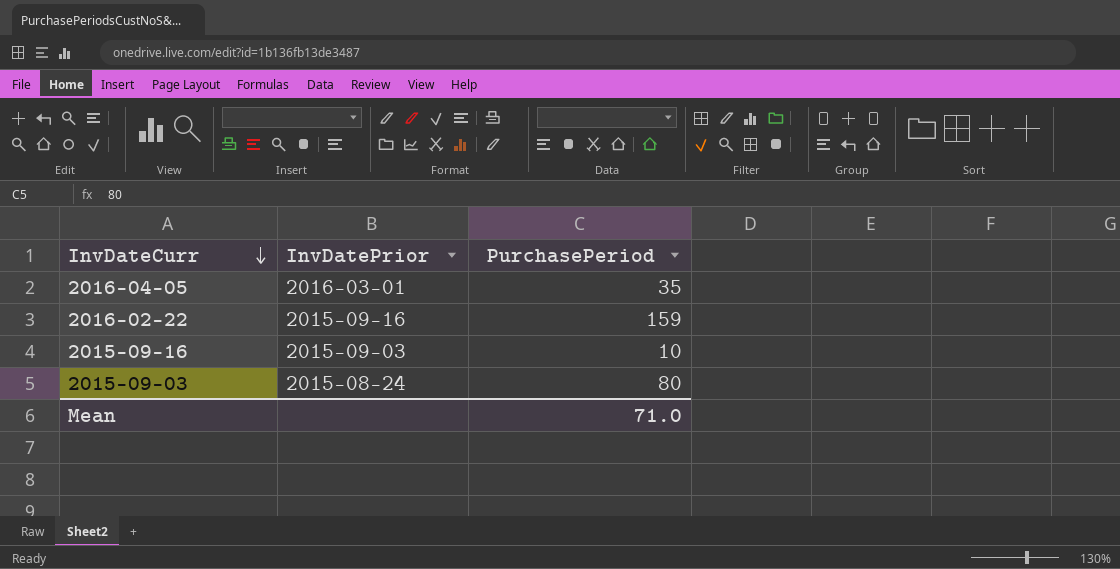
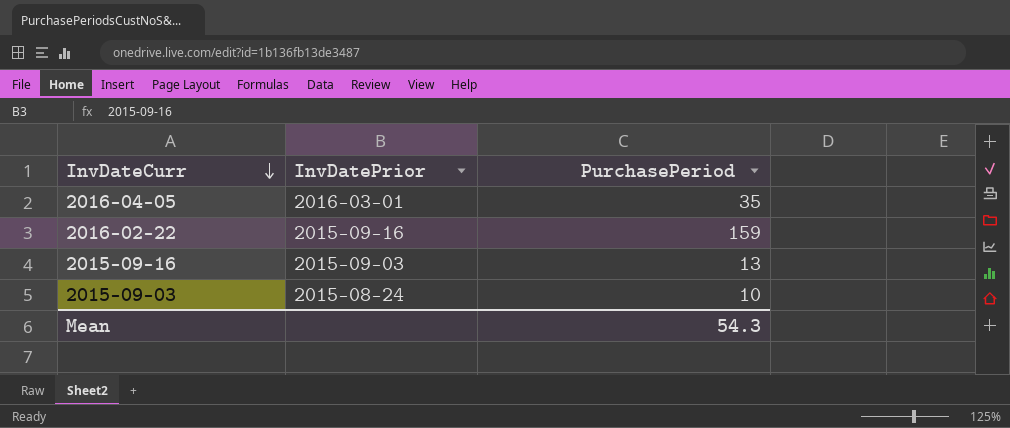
2015-09-16 | PurchasePeriod: 10 -> 13
2015-09-03 | PurchasePeriod: 80 -> 10
Mean | PurchasePeriod: 71.0 -> 54.3

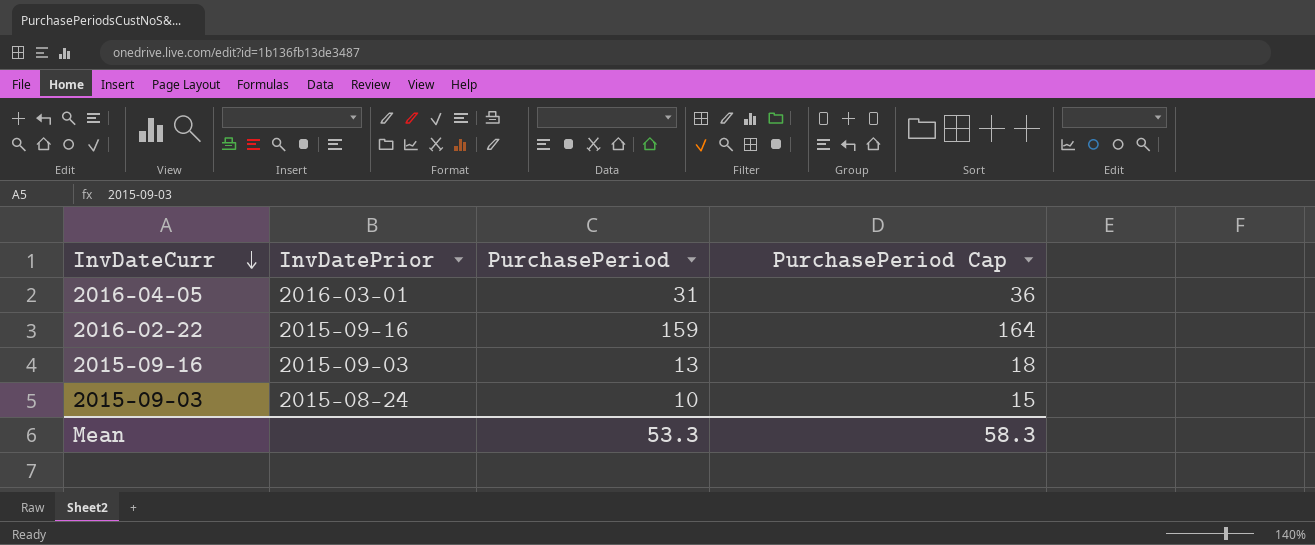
column PurchasePeriod Cap | formula: none -> [PurchasePeriod] + 5
2016-04-05 | PurchasePeriod: 35 -> 31
Mean | PurchasePeriod: 54.3 -> 53.3

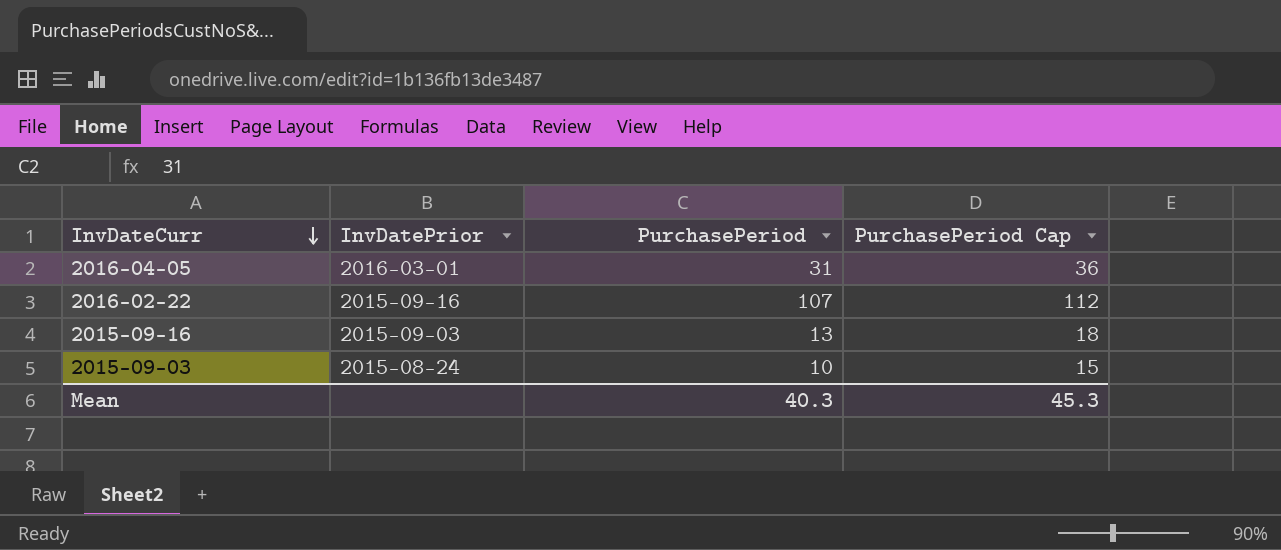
2016-02-22 | PurchasePeriod: 159 -> 107
2016-02-22 | PurchasePeriod Cap: 164 -> 112
Mean | PurchasePeriod: 53.3 -> 40.3
Mean | PurchasePeriod Cap: 58.3 -> 45.3

